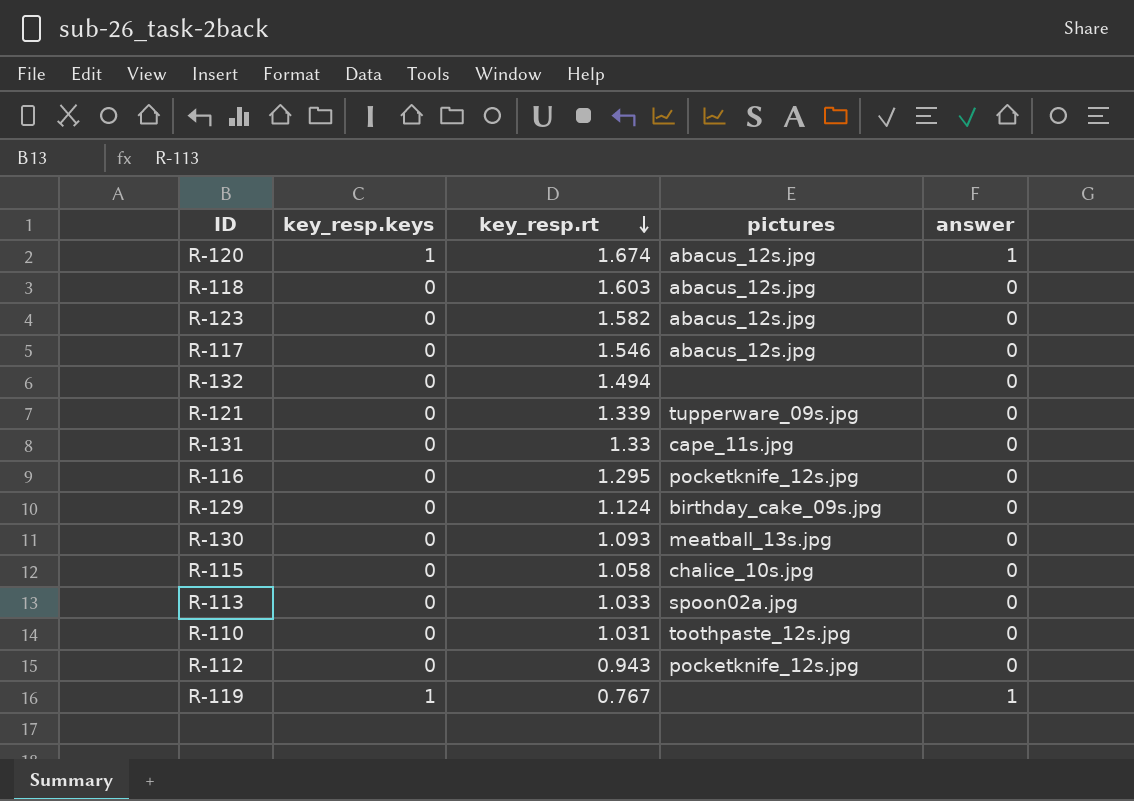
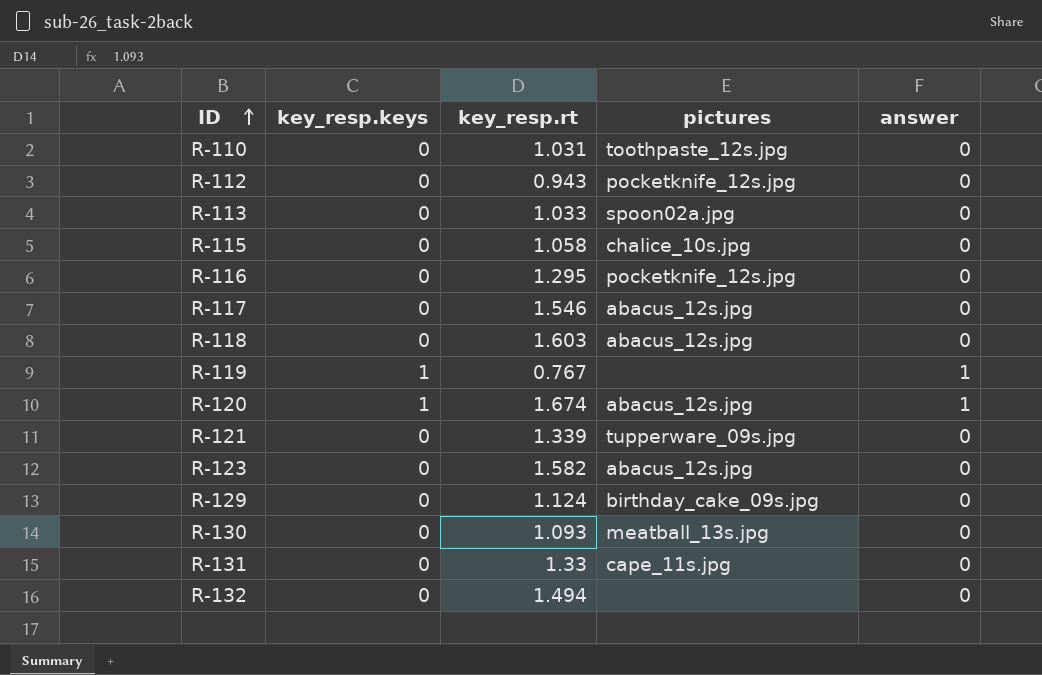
row order: key_resp.rt descending -> ID ascending

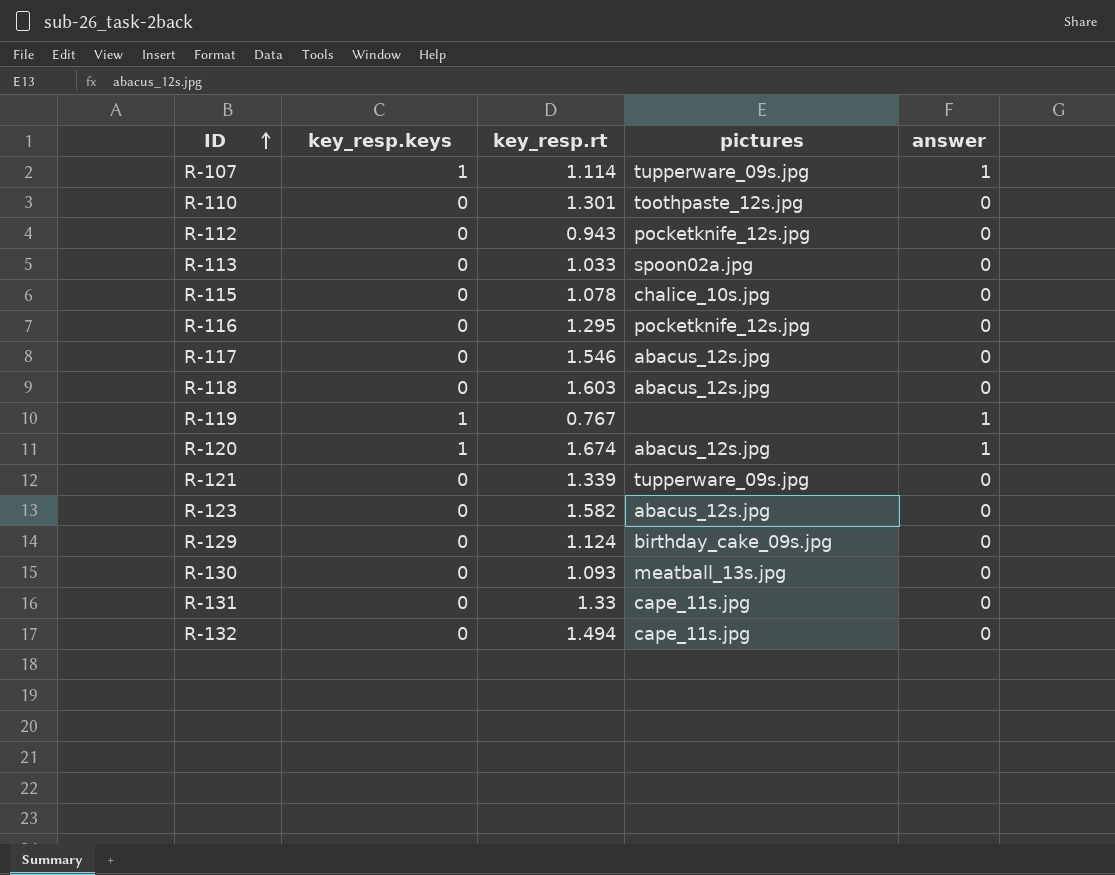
row R-107: none -> 1 | 1.114 | tupperware_09s.jpg | 1
R-110 | key_resp.rt: 1.031 -> 1.301
R-115 | key_resp.rt: 1.058 -> 1.078
R-132 | pictures: none -> cape_11s.jpg

